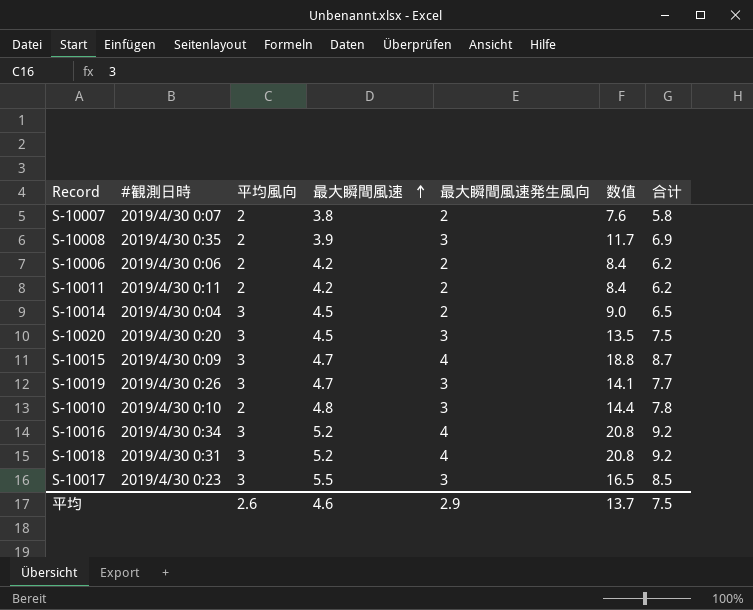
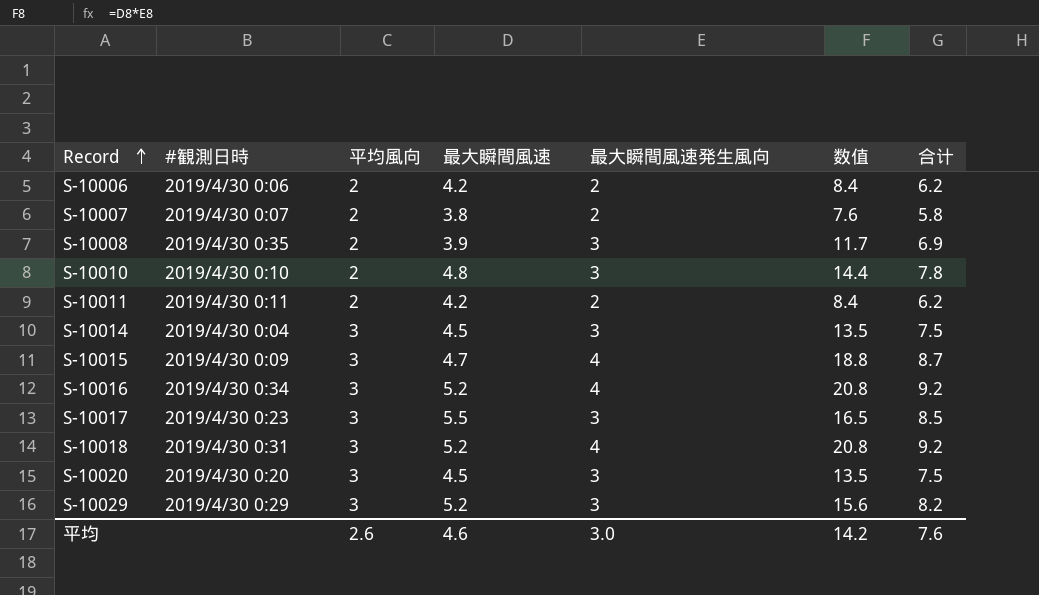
row order: 最大瞬間風速 ascending -> Record ascending
row S-10019: 2019/4/30 0:26 | 3 | 4.7 | 3 | 14.1 | 7.7 -> none
S-10014 | 最大瞬間風速発生風向: 2 -> 3
S-10014 | 数值: 9.0 -> 13.5
S-10014 | 合计: 6.5 -> 7.5
row S-10029: none -> 2019/4/30 0:29 | 3 | 5.2 | 3 | 15.6 | 8.2
平均 | 最大瞬間風速発生風向: 2.9 -> 3.0
平均 | 数值: 13.7 -> 14.2
平均 | 合计: 7.5 -> 7.6

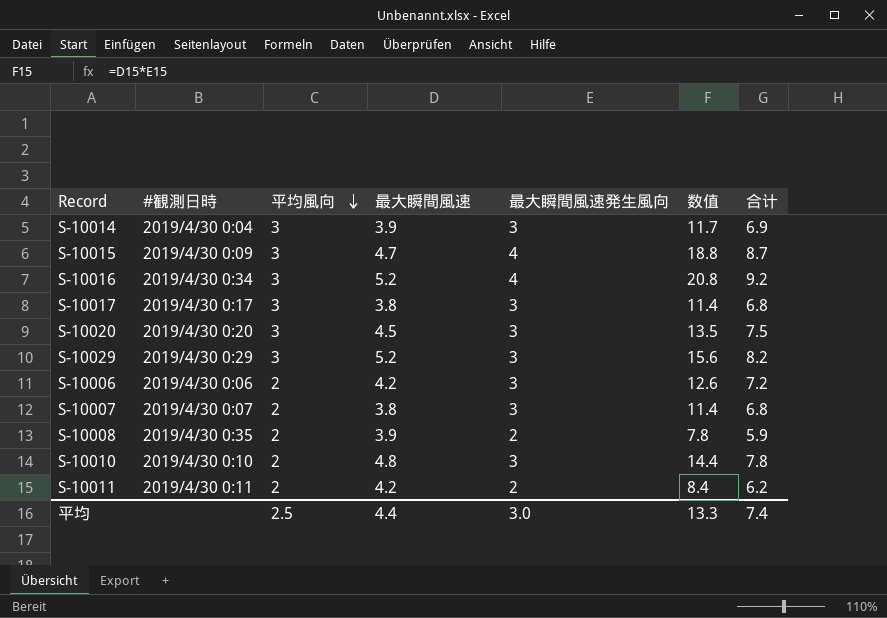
row order: Record ascending -> 平均風向 descending
row S-10018: 2019/4/30 0:31 | 3 | 5.2 | 4 | 20.8 | 9.2 -> none
S-10014 | 最大瞬間風速: 4.5 -> 3.9
S-10014 | 数值: 13.5 -> 11.7
S-10014 | 合计: 7.5 -> 6.9
S-10017 | #観測日時: 2019/4/30 0:23 -> 2019/4/30 0:17
S-10017 | 最大瞬間風速: 5.5 -> 3.8
S-10017 | 数值: 16.5 -> 11.4
S-10017 | 合计: 8.5 -> 6.8
S-10006 | 最大瞬間風速発生風向: 2 -> 3
S-10006 | 数值: 8.4 -> 12.6
S-10006 | 合计: 6.2 -> 7.2
S-10007 | 最大瞬間風速発生風向: 2 -> 3
S-10007 | 数值: 7.6 -> 11.4
S-10007 | 合计: 5.8 -> 6.8
S-10008 | 最大瞬間風速発生風向: 3 -> 2
S-10008 | 数值: 11.7 -> 7.8
S-10008 | 合计: 6.9 -> 5.9
平均 | 平均風向: 2.6 -> 2.5
平均 | 最大瞬間風速: 4.6 -> 4.4
平均 | 数值: 14.2 -> 13.3
平均 | 合计: 7.6 -> 7.4

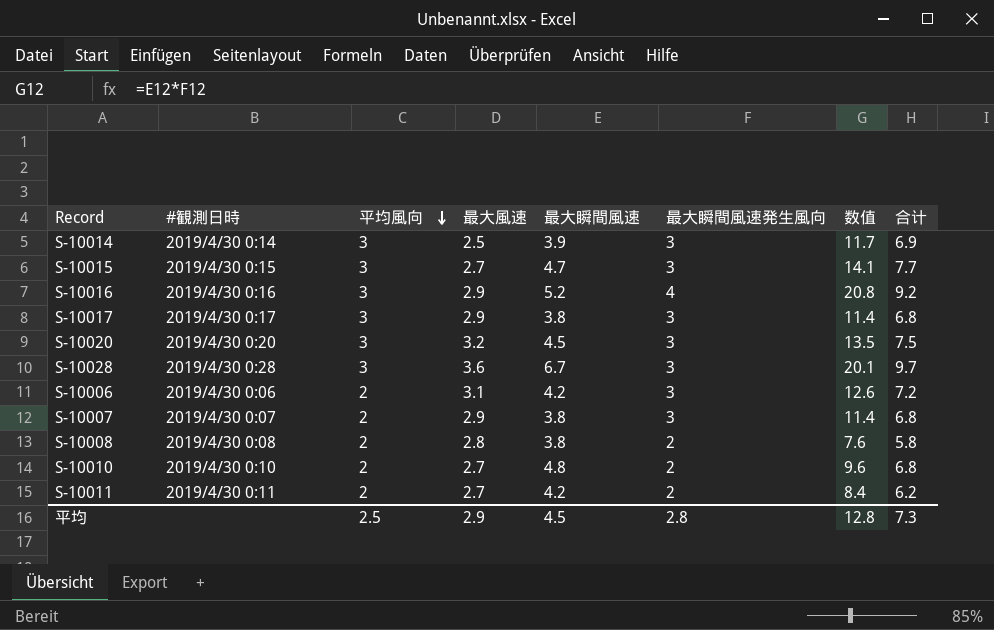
column 最大風速 | position: none -> 4
row S-10029: 2019/4/30 0:29 | 3 | 5.2 | 3 | 15.6 | 8.2 -> none
S-10014 | #観測日時: 2019/4/30 0:04 -> 2019/4/30 0:14
S-10015 | #観測日時: 2019/4/30 0:09 -> 2019/4/30 0:15
S-10015 | 最大瞬間風速発生風向: 4 -> 3
S-10015 | 数值: 18.8 -> 14.1
S-10015 | 合计: 8.7 -> 7.7
S-10016 | #観測日時: 2019/4/30 0:34 -> 2019/4/30 0:16
row S-10028: none -> 2019/4/30 0:28 | 3 | 3.6 | 6.7 | 3 | 20.1 | 9.7
S-10008 | #観測日時: 2019/4/30 0:35 -> 2019/4/30 0:08
S-10008 | 最大瞬間風速: 3.9 -> 3.8
S-10008 | 数值: 7.8 -> 7.6
S-10008 | 合计: 5.9 -> 5.8
S-10010 | 最大瞬間風速発生風向: 3 -> 2
S-10010 | 数值: 14.4 -> 9.6
S-10010 | 合计: 7.8 -> 6.8
平均 | 最大瞬間風速: 4.4 -> 4.5
平均 | 最大瞬間風速発生風向: 3.0 -> 2.8
平均 | 数值: 13.3 -> 12.8
平均 | 合计: 7.4 -> 7.3

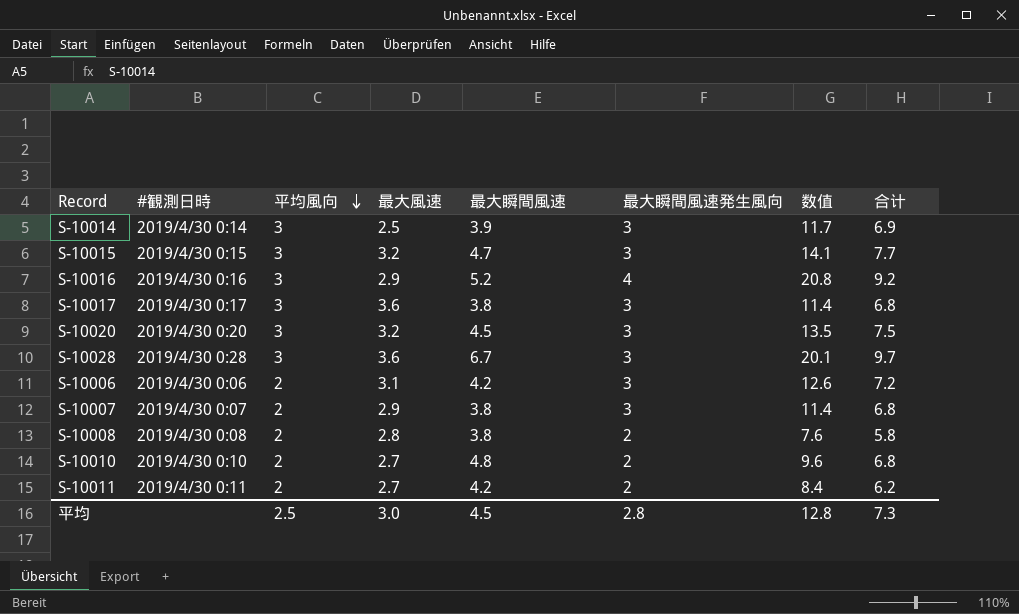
S-10015 | 最大風速: 2.7 -> 3.2
S-10017 | 最大風速: 2.9 -> 3.6
平均 | 最大風速: 2.9 -> 3.0

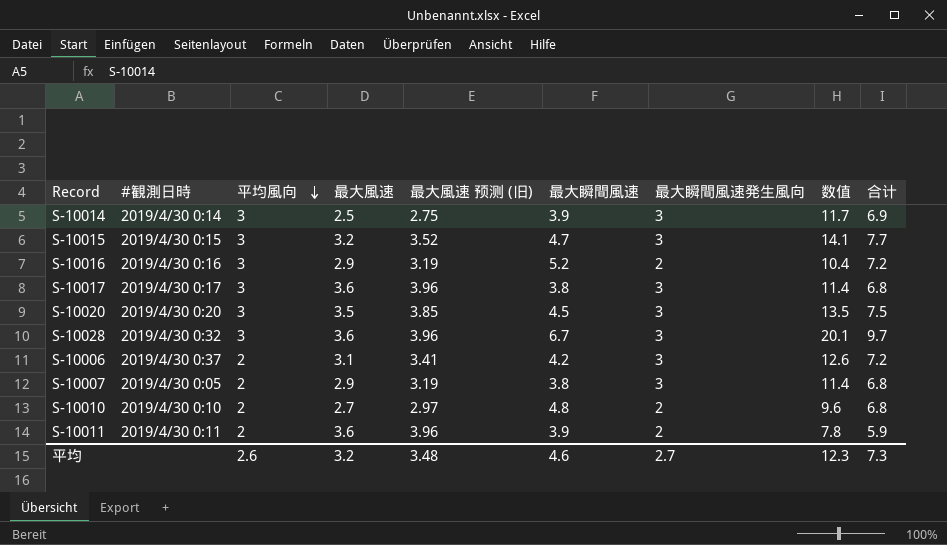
column 最大風速 预测 (旧) | formula: none -> [最大風速] * 1.1
row S-10008: 2019/4/30 0:08 | 2 | 2.8 | 3.8 | 2 | 7.6 | 5.8 -> none
S-10016 | 最大瞬間風速発生風向: 4 -> 2
S-10016 | 数值: 20.8 -> 10.4
S-10016 | 合计: 9.2 -> 7.2
S-10020 | 最大風速: 3.2 -> 3.5
S-10028 | #観測日時: 2019/4/30 0:28 -> 2019/4/30 0:32
S-10006 | #観測日時: 2019/4/30 0:06 -> 2019/4/30 0:37
S-10007 | #観測日時: 2019/4/30 0:07 -> 2019/4/30 0:05
S-10011 | 最大風速: 2.7 -> 3.6
S-10011 | 最大瞬間風速: 4.2 -> 3.9
S-10011 | 数值: 8.4 -> 7.8
S-10011 | 合计: 6.2 -> 5.9
平均 | 平均風向: 2.5 -> 2.6
平均 | 最大風速: 3.0 -> 3.2
平均 | 最大瞬間風速: 4.5 -> 4.6
平均 | 最大瞬間風速発生風向: 2.8 -> 2.7
平均 | 数值: 12.8 -> 12.3

